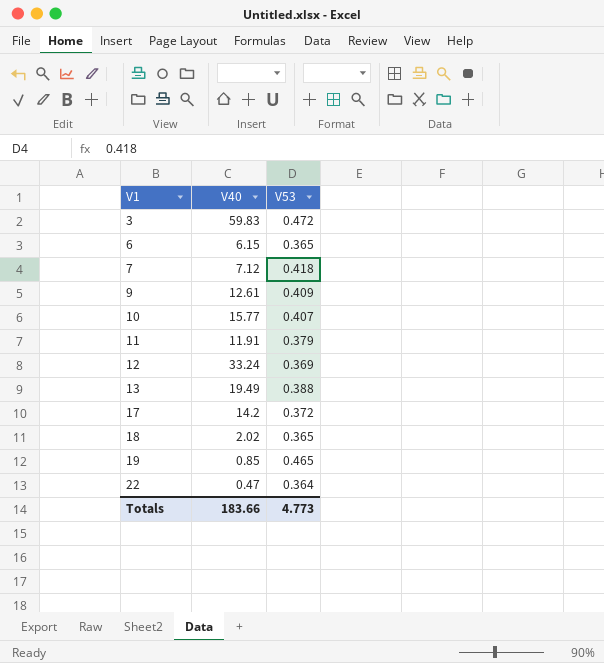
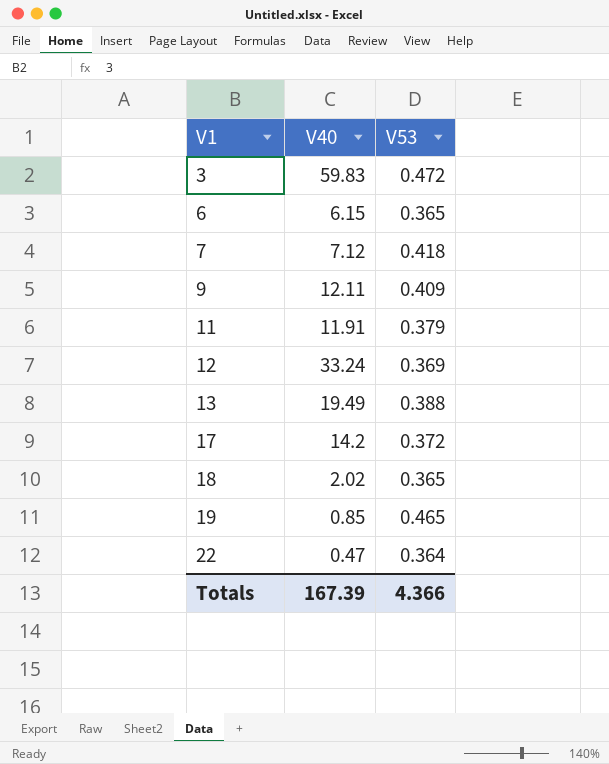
row 10: 15.77 | 0.407 -> none
9 | V40: 12.61 -> 12.11
Totals | V40: 183.66 -> 167.39
Totals | V53: 4.773 -> 4.366

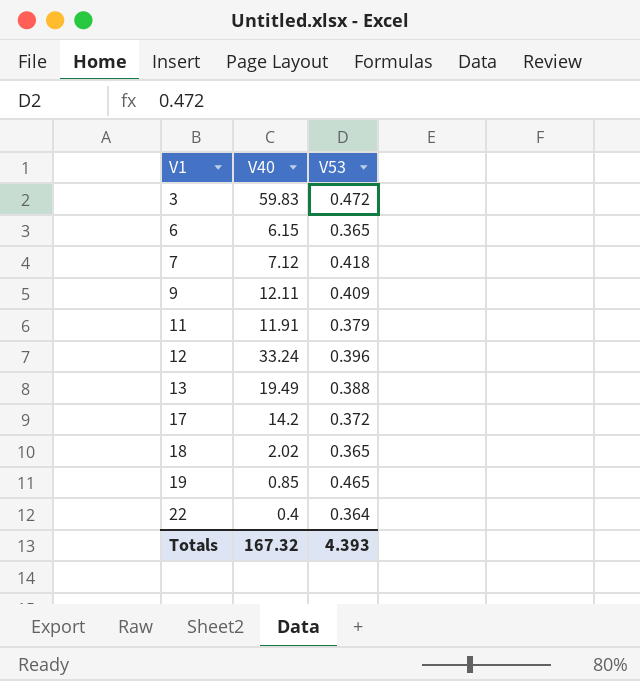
12 | V53: 0.369 -> 0.396
22 | V40: 0.47 -> 0.4
Totals | V40: 167.39 -> 167.32
Totals | V53: 4.366 -> 4.393

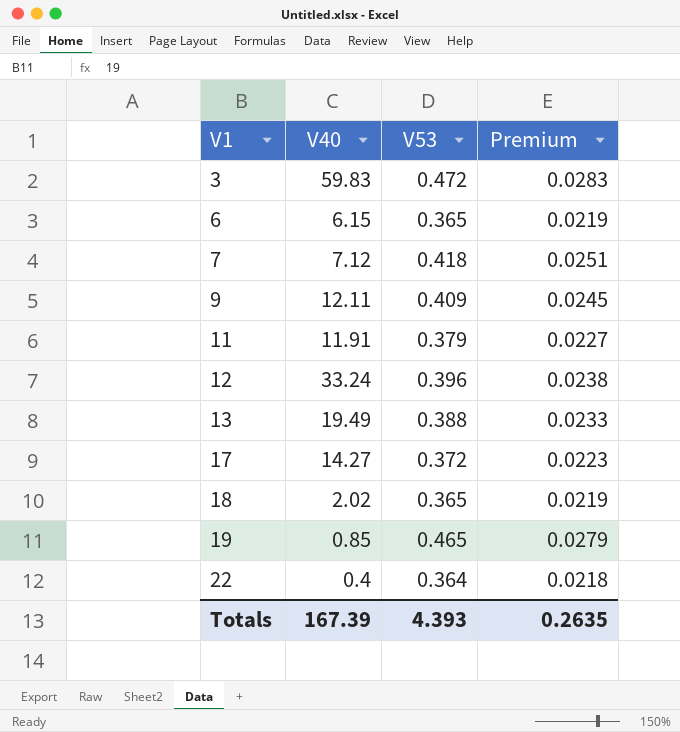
column Premium | formula: none -> [V53] * 0.06
17 | V40: 14.2 -> 14.27
Totals | V40: 167.32 -> 167.39

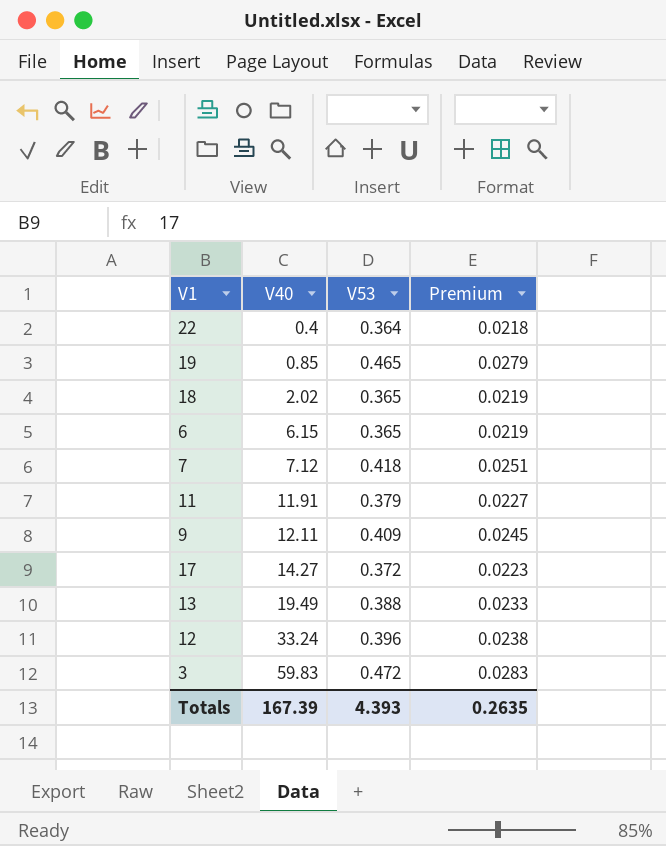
row order: V1 ascending -> V40 ascending

